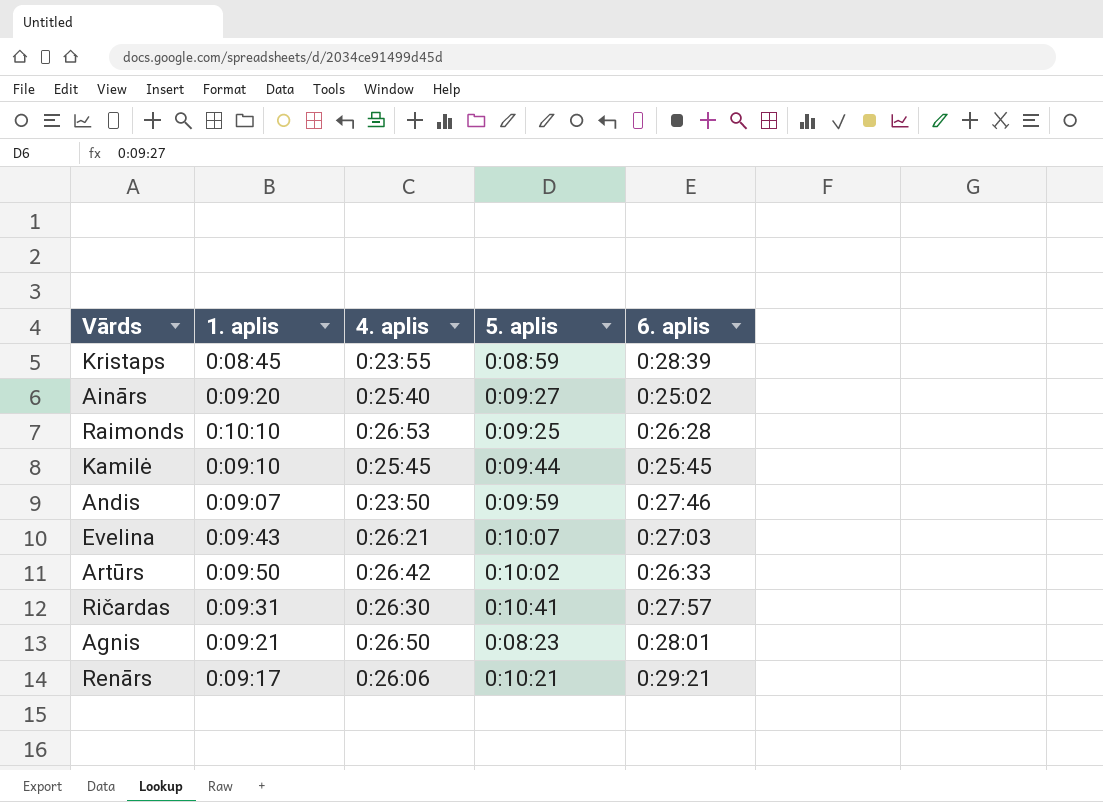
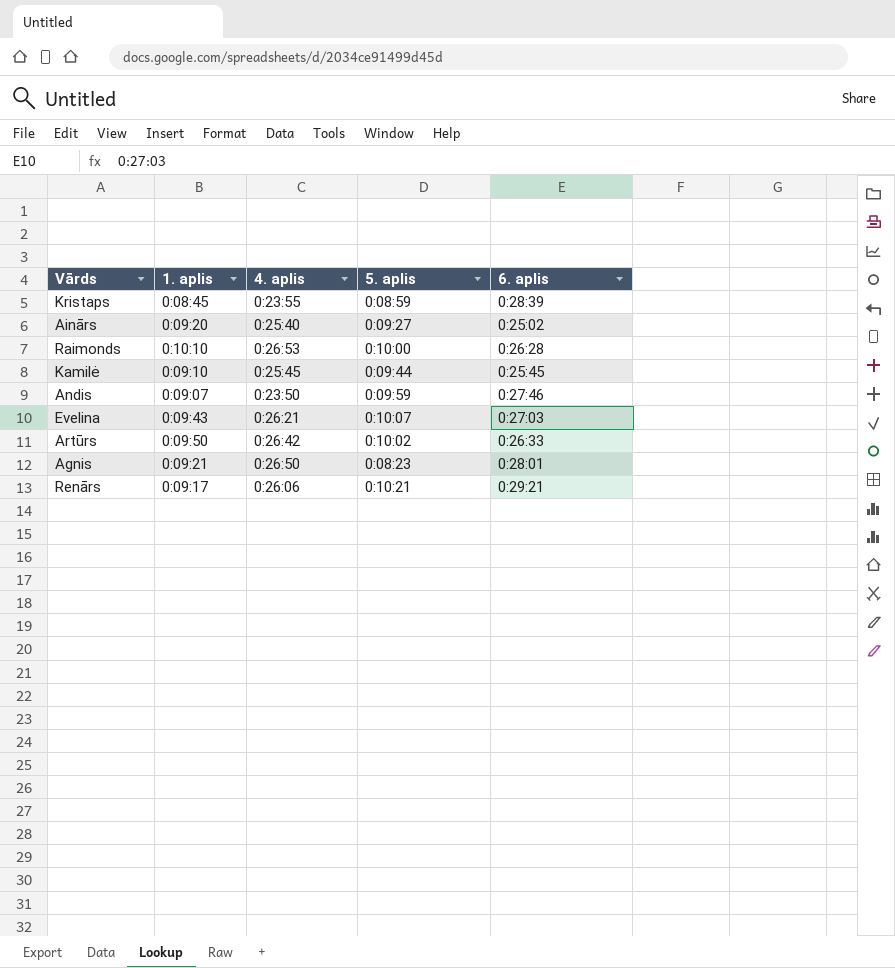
row Ričardas: 0:09:31 | 0:26:30 | 0:10:41 | 0:27:57 -> none
Raimonds | 5. aplis: 0:09:25 -> 0:10:00

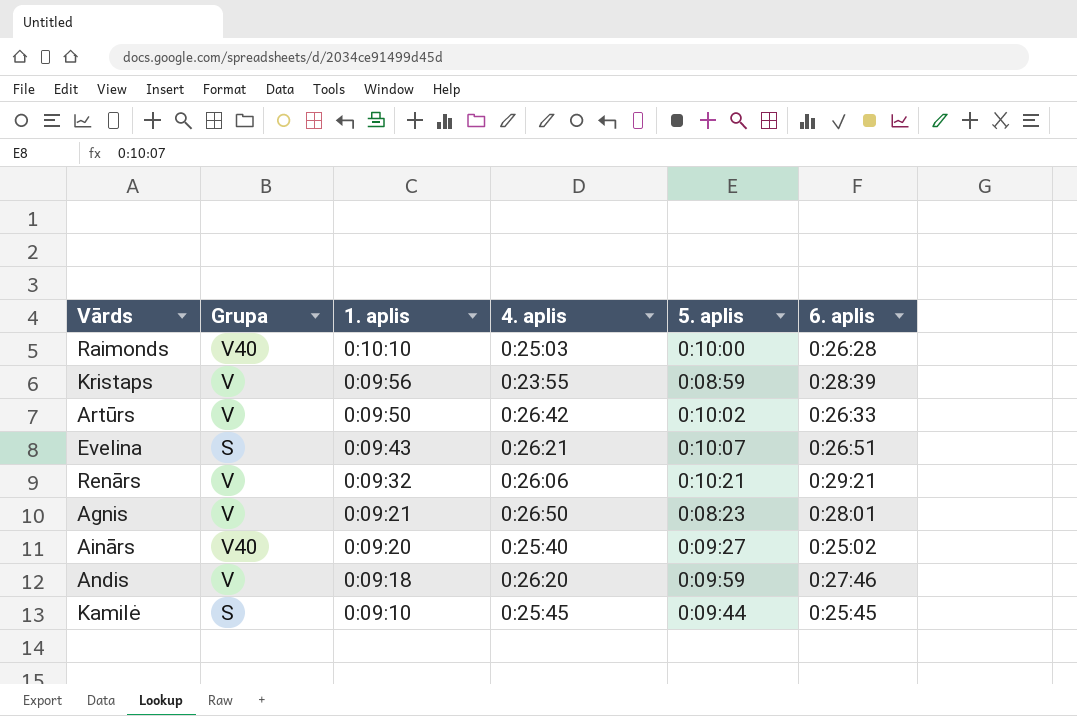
row order: none -> 1. aplis descending
column Grupa | position: none -> 2
Raimonds | 4. aplis: 0:26:53 -> 0:25:03
Kristaps | 1. aplis: 0:08:45 -> 0:09:56
Evelina | 6. aplis: 0:27:03 -> 0:26:51
Renārs | 1. aplis: 0:09:17 -> 0:09:32
Andis | 1. aplis: 0:09:07 -> 0:09:18
Andis | 4. aplis: 0:23:50 -> 0:26:20

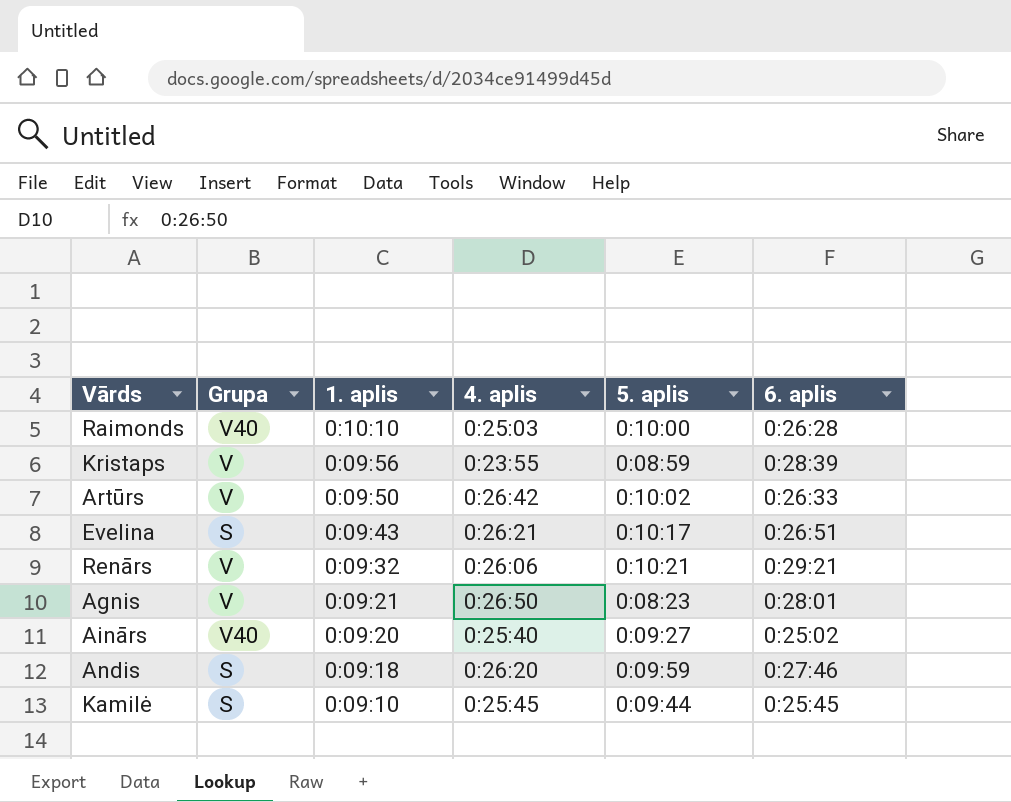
Evelina | 5. aplis: 0:10:07 -> 0:10:17
Andis | Grupa: V -> S

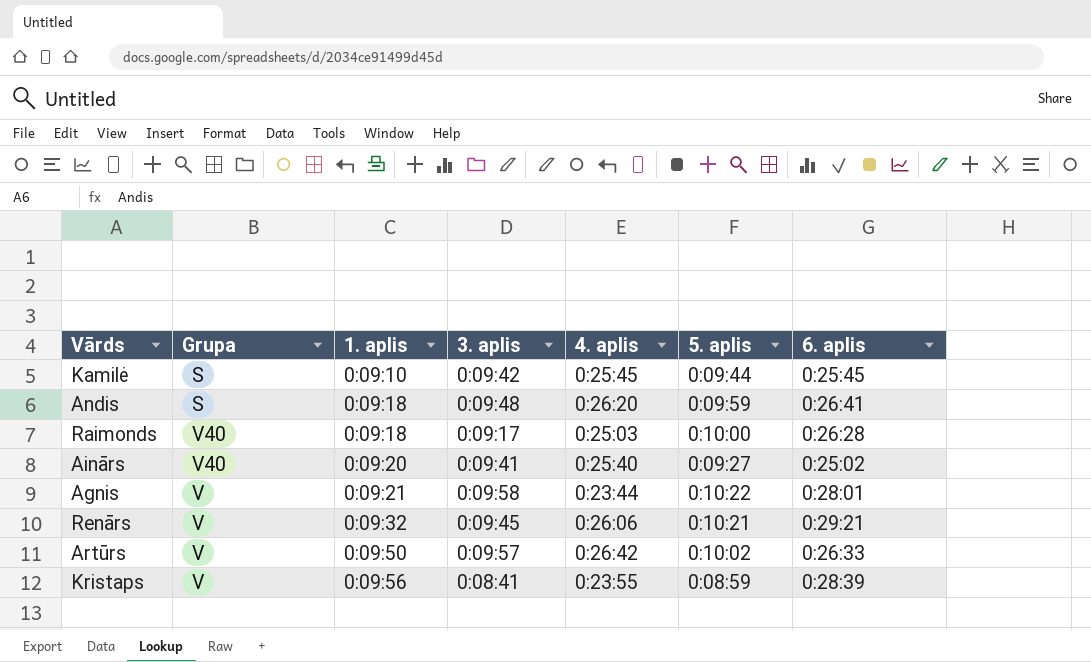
row order: 1. aplis descending -> 1. aplis ascending
column 3. aplis | position: none -> 4
row Evelina: S | 0:09:43 | 0:26:21 | 0:10:17 | 0:26:51 -> none
Andis | 6. aplis: 0:27:46 -> 0:26:41
Raimonds | 1. aplis: 0:10:10 -> 0:09:18
Agnis | 4. aplis: 0:26:50 -> 0:23:44
Agnis | 5. aplis: 0:08:23 -> 0:10:22

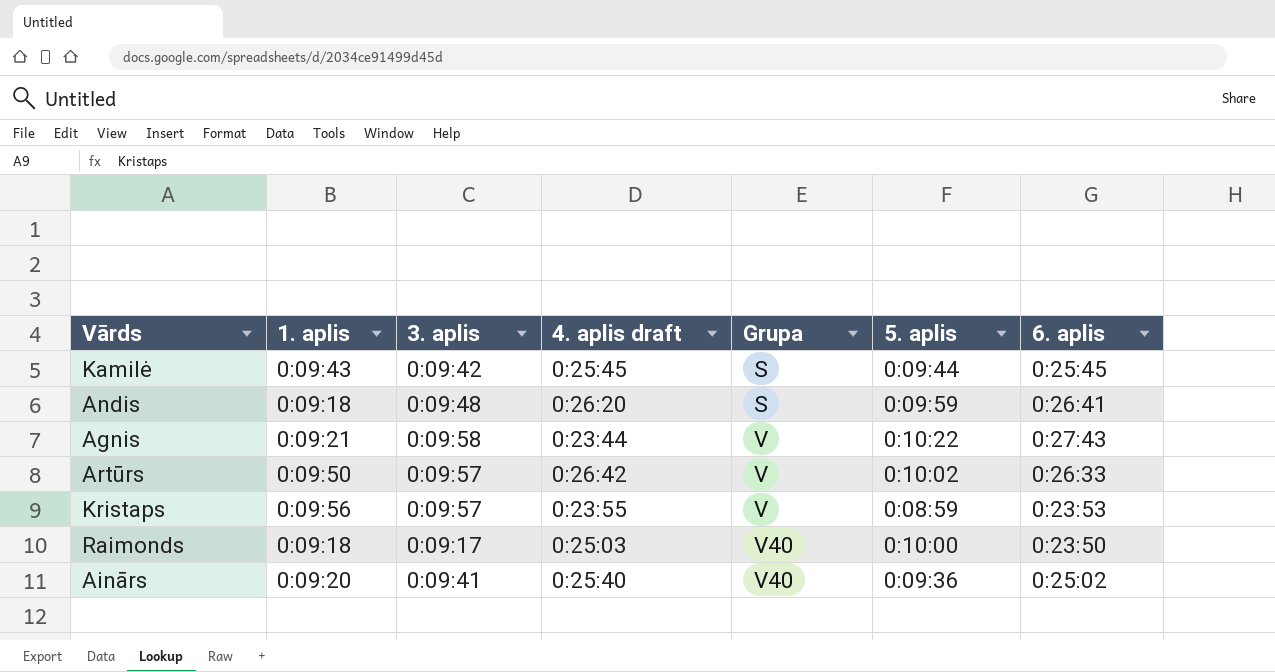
row order: 1. aplis ascending -> Grupa ascending
column name: 4. aplis -> 4. aplis draft
column Grupa | position: 2 -> 5
row Renārs: V | 0:09:32 | 0:09:45 | 0:26:06 | 0:10:21 | 0:29:21 -> none
Kamilė | 1. aplis: 0:09:10 -> 0:09:43
Agnis | 6. aplis: 0:28:01 -> 0:27:43
Kristaps | 3. aplis: 0:08:41 -> 0:09:57
Kristaps | 6. aplis: 0:28:39 -> 0:23:53
Raimonds | 6. aplis: 0:26:28 -> 0:23:50
Ainārs | 5. aplis: 0:09:27 -> 0:09:36

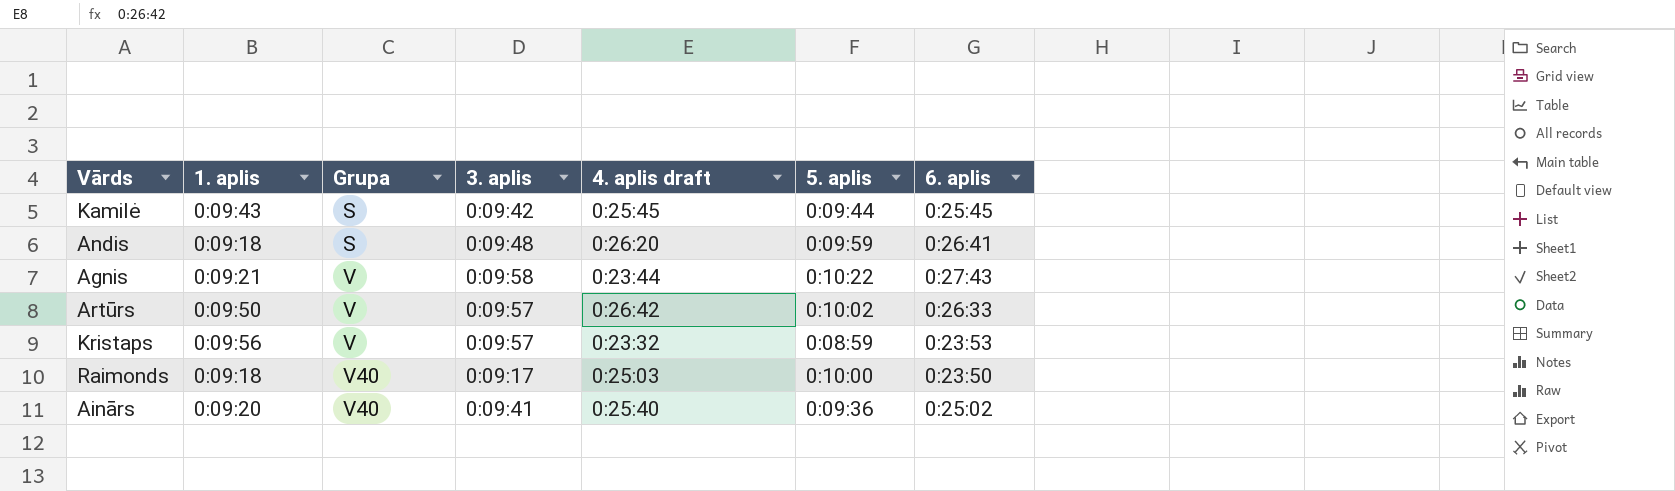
column Grupa | position: 5 -> 3
Kristaps | 4. aplis draft: 0:23:55 -> 0:23:32

